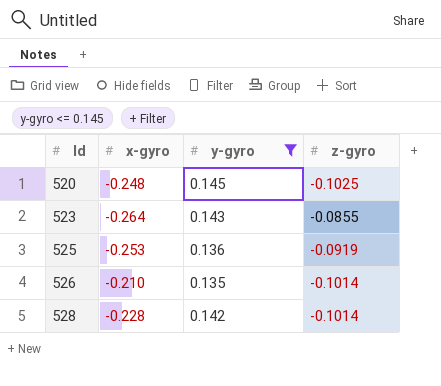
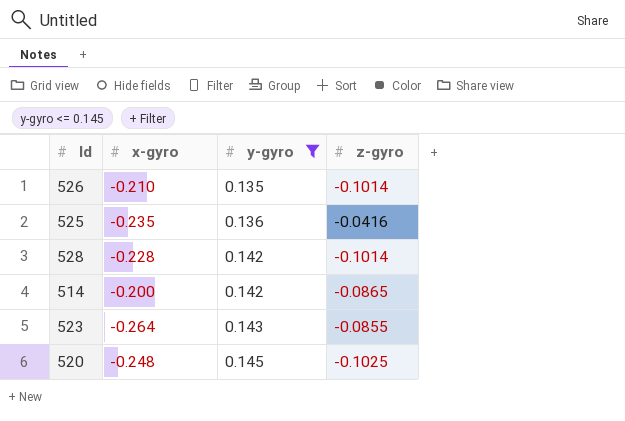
row order: Id ascending -> y-gyro ascending
525 | x-gyro: -0.253 -> -0.235
525 | z-gyro: -0.0919 -> -0.0416
row 514: none -> -0.200 | 0.142 | -0.0865

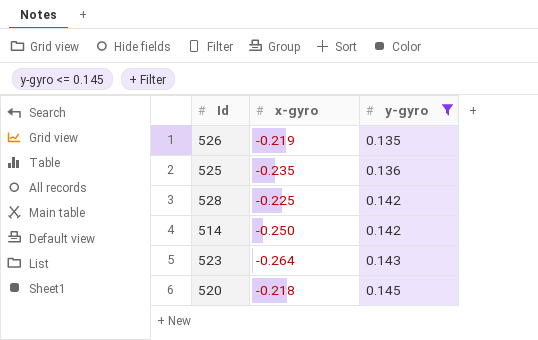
column z-gyro | position: 4 -> none
526 | x-gyro: -0.210 -> -0.219
528 | x-gyro: -0.228 -> -0.225
514 | x-gyro: -0.200 -> -0.250
520 | x-gyro: -0.248 -> -0.218

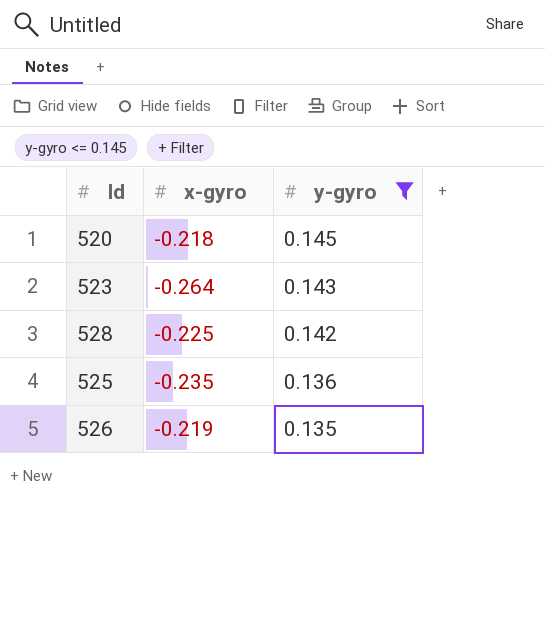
row order: y-gyro ascending -> y-gyro descending
row 514: -0.250 | 0.142 -> none

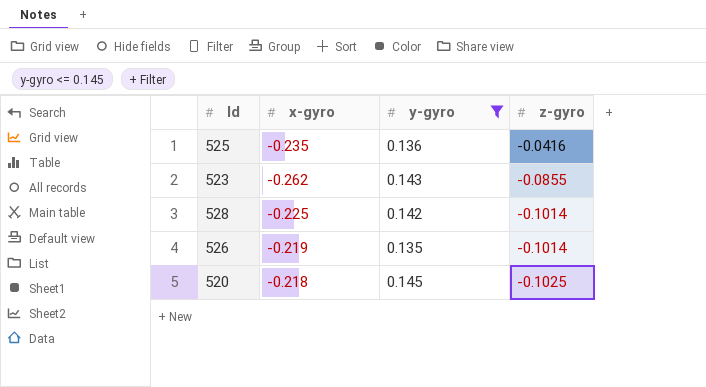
row order: y-gyro descending -> z-gyro descending
column z-gyro | position: none -> 4
523 | x-gyro: -0.264 -> -0.262

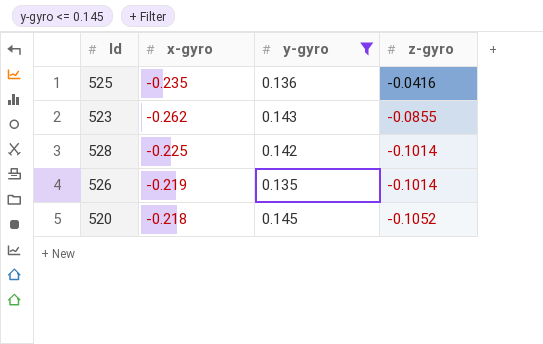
520 | z-gyro: -0.1025 -> -0.1052

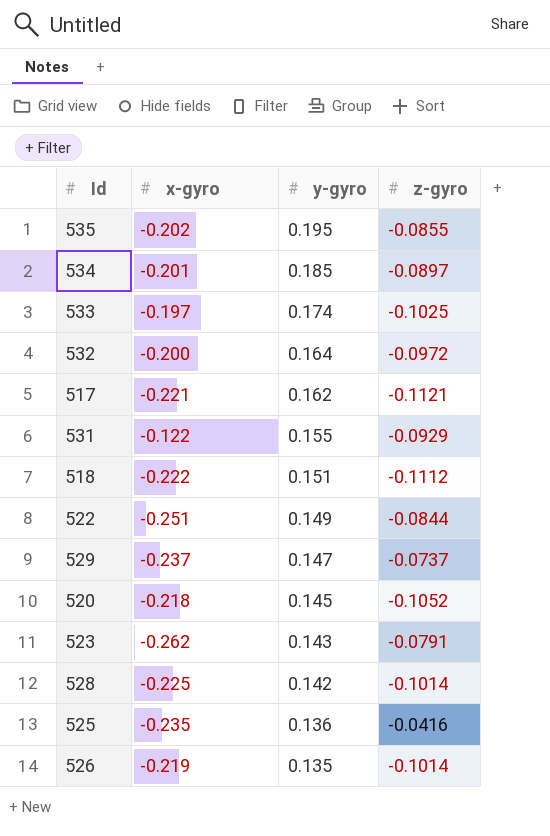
filter: y-gyro <= 0.145 -> none
row order: z-gyro descending -> y-gyro descending
523 | z-gyro: -0.0855 -> -0.0791

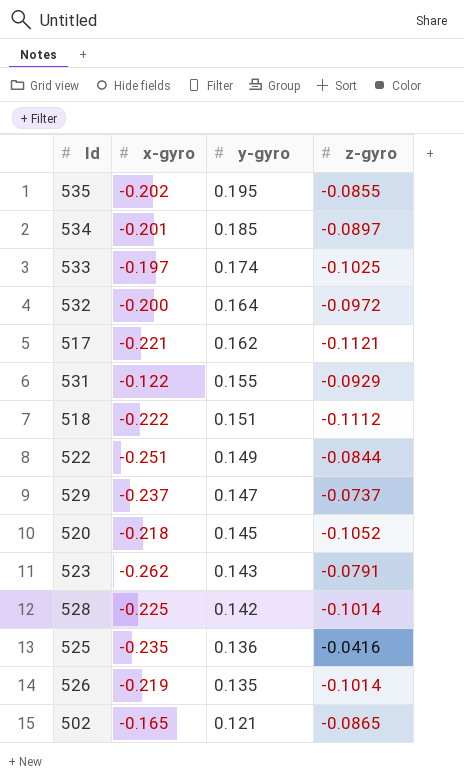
row 502: none -> -0.165 | 0.121 | -0.0865

